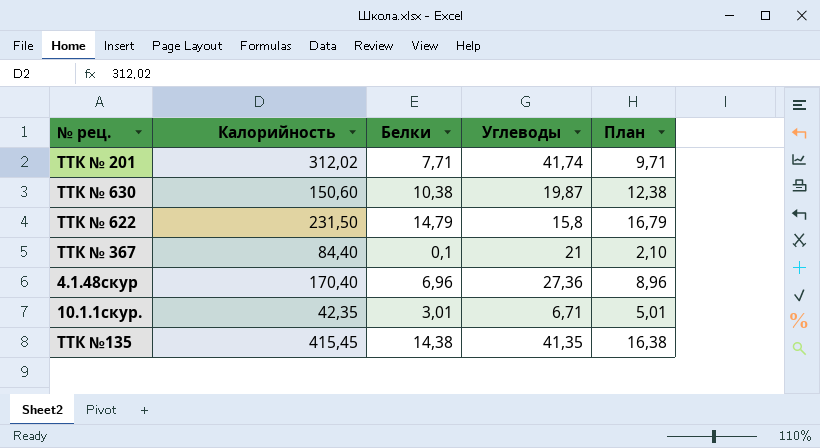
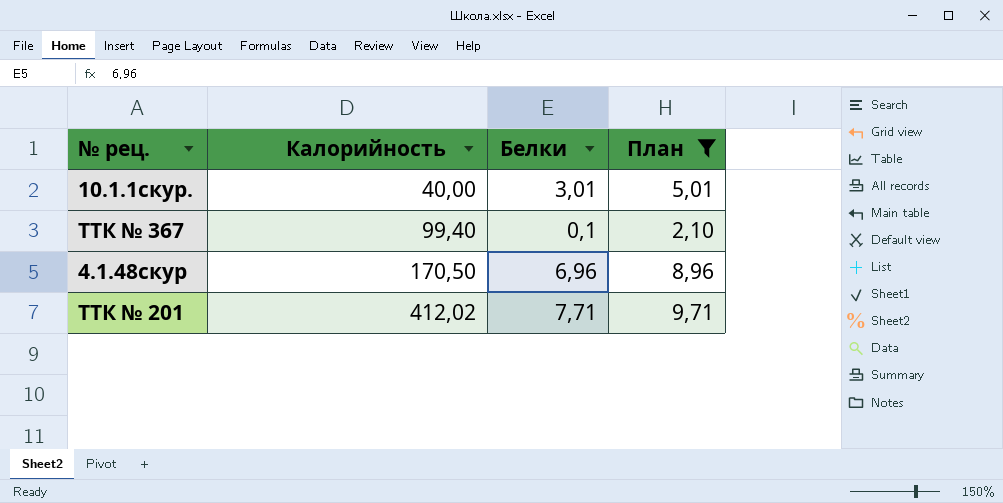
filter: none -> План <= 9,71
row order: none -> Калорийность ascending
column Углеводы | position: 4 -> none
10.1.1скур. | Калорийность: 42,35 -> 40,00
ТТК № 367 | Калорийность: 84,40 -> 99,40
4.1.48скур | Калорийность: 170,40 -> 170,50
ТТК № 201 | Калорийность: 312,02 -> 412,02

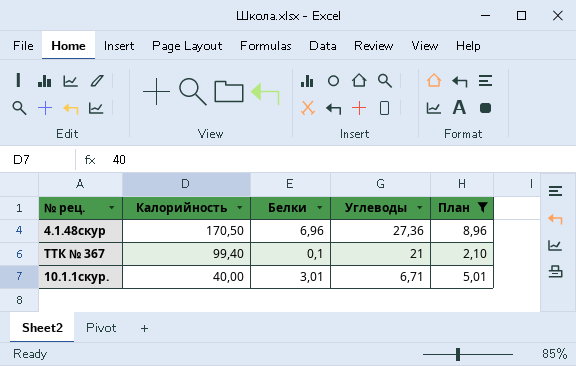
row order: Калорийность ascending -> Калорийность descending
column Углеводы | position: none -> 4
row ТТК № 201: 412,02 | 7,71 | 9,71 -> none

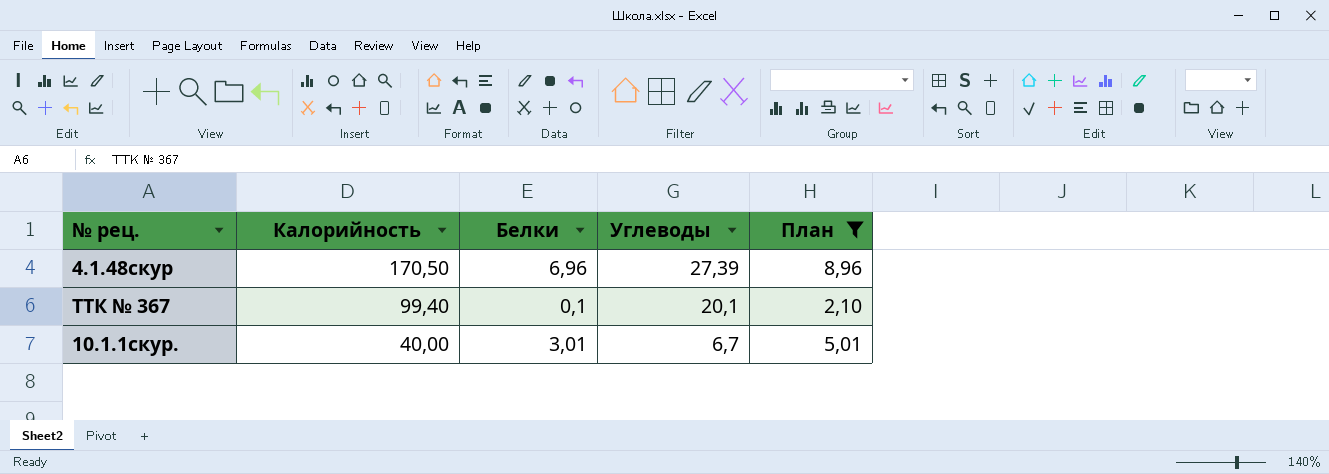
4.1.48скур | Углеводы: 27,36 -> 27,39
ТТК № 367 | Углеводы: 21 -> 20,1
10.1.1скур. | Углеводы: 6,71 -> 6,7

